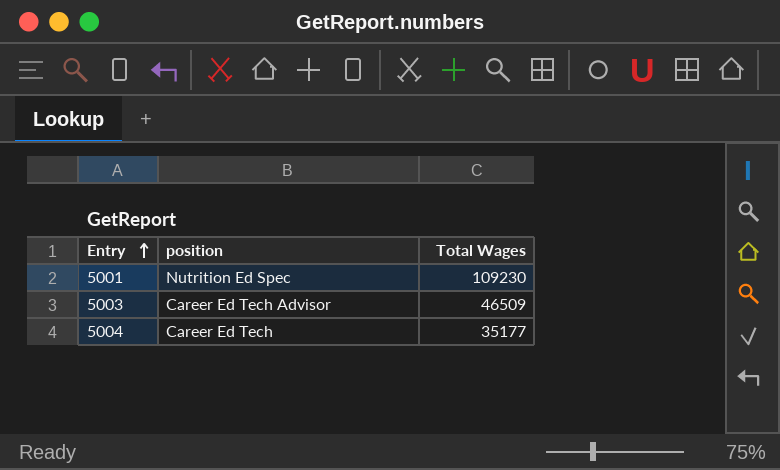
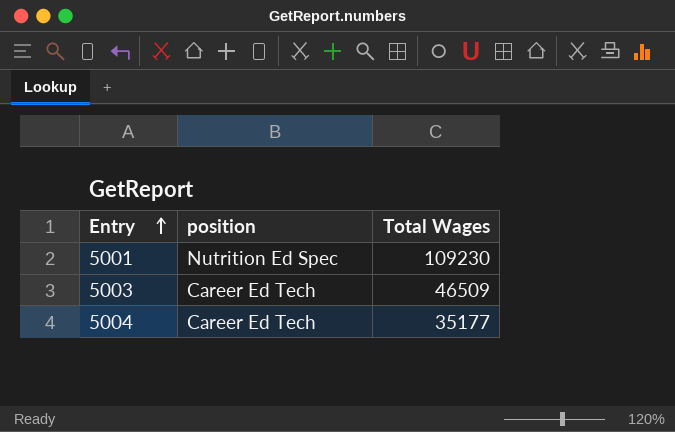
5003 | position: Career Ed Tech Advisor -> Career Ed Tech

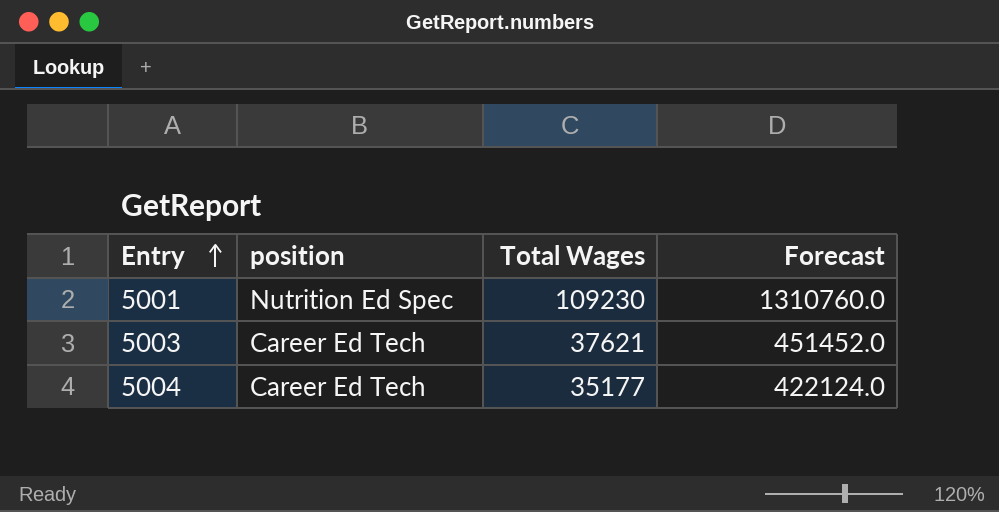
column Forecast | formula: none -> [Total Wages] * 12
5003 | Total Wages: 46509 -> 37621

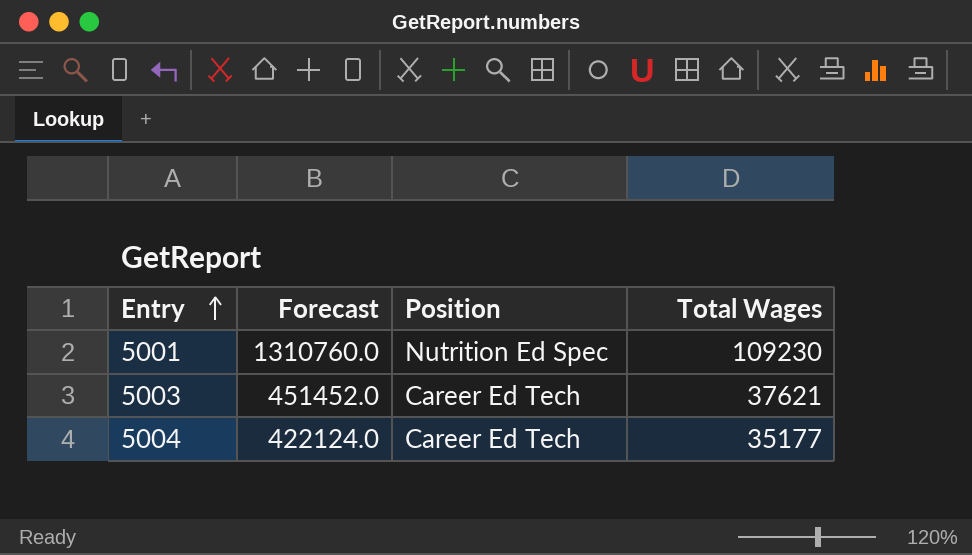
column Forecast | position: 4 -> 2
column name: position -> Position

